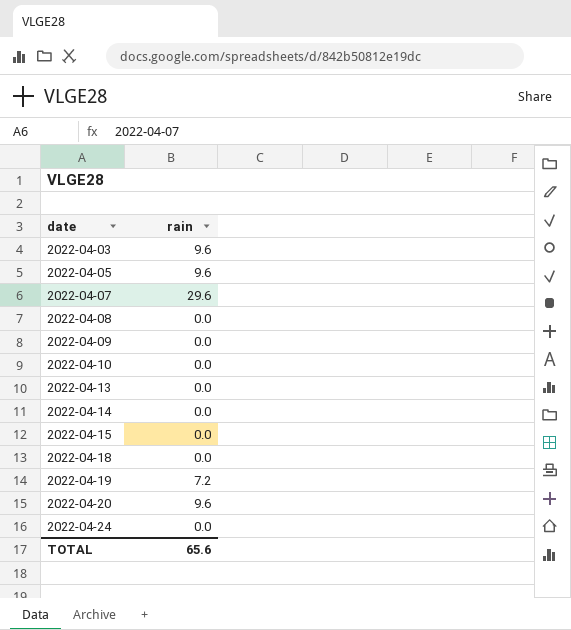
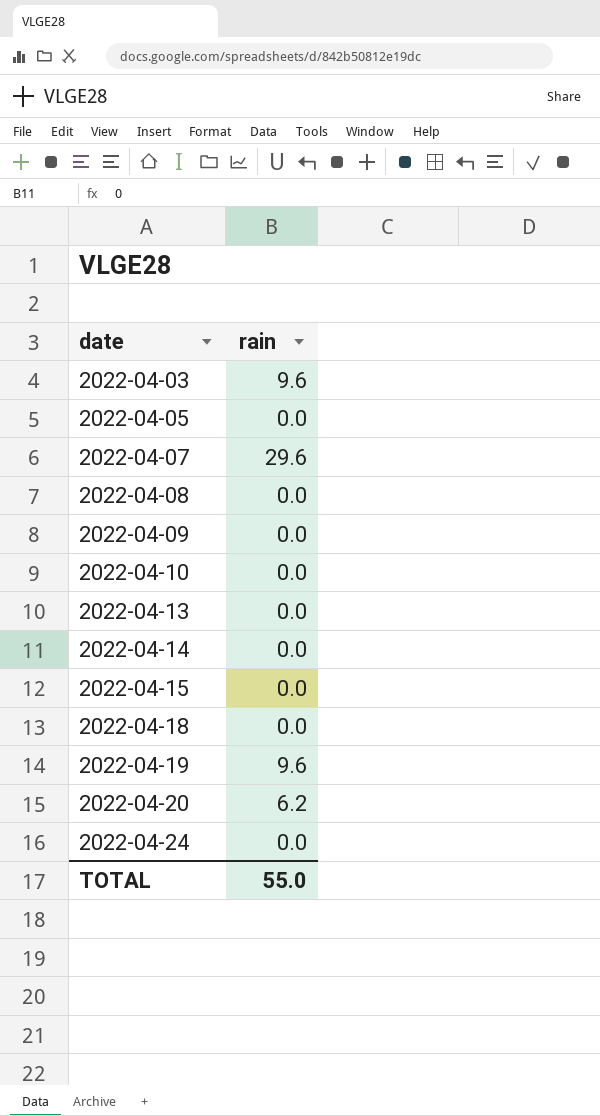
2022-04-05 | rain: 9.6 -> 0.0
2022-04-19 | rain: 7.2 -> 9.6
2022-04-20 | rain: 9.6 -> 6.2
TOTAL | rain: 65.6 -> 55.0

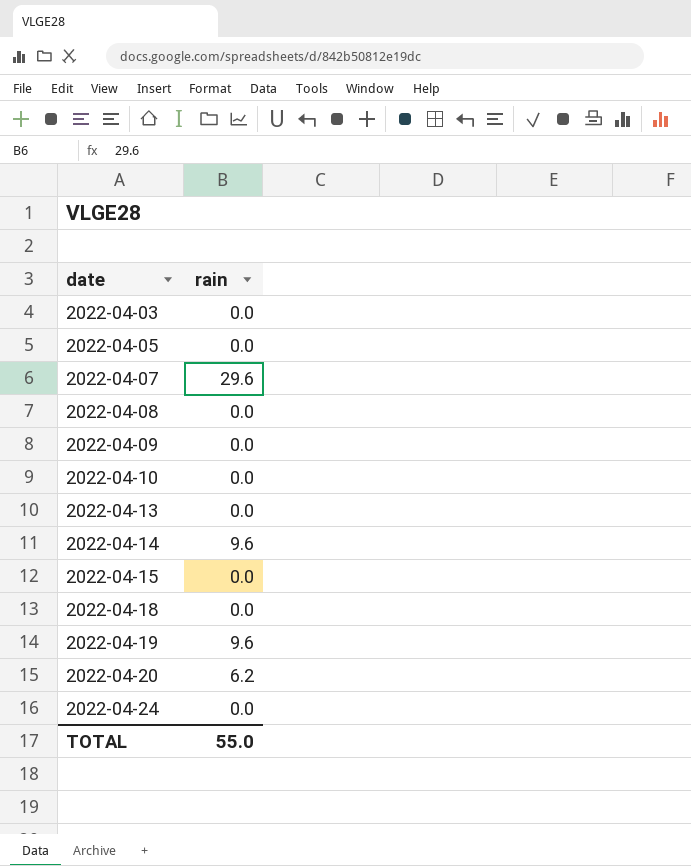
2022-04-03 | rain: 9.6 -> 0.0
2022-04-14 | rain: 0.0 -> 9.6

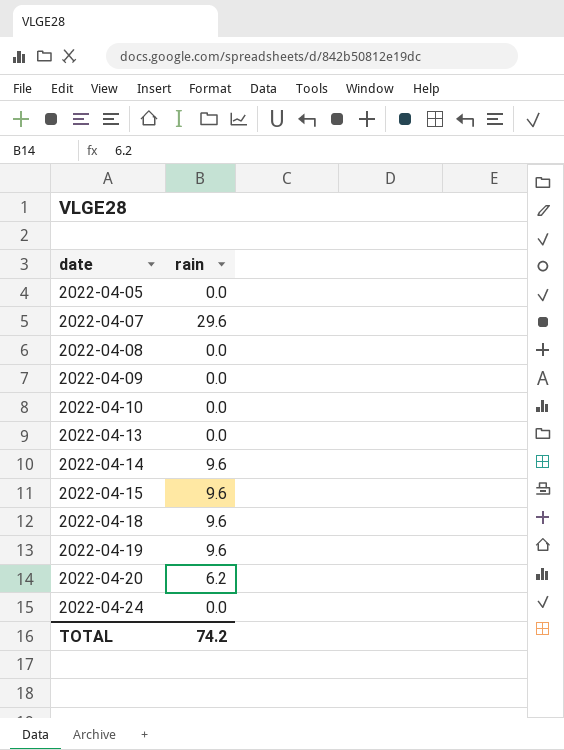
row 2022-04-03: 0.0 -> none
2022-04-15 | rain: 0.0 -> 9.6
2022-04-18 | rain: 0.0 -> 9.6
TOTAL | rain: 55.0 -> 74.2

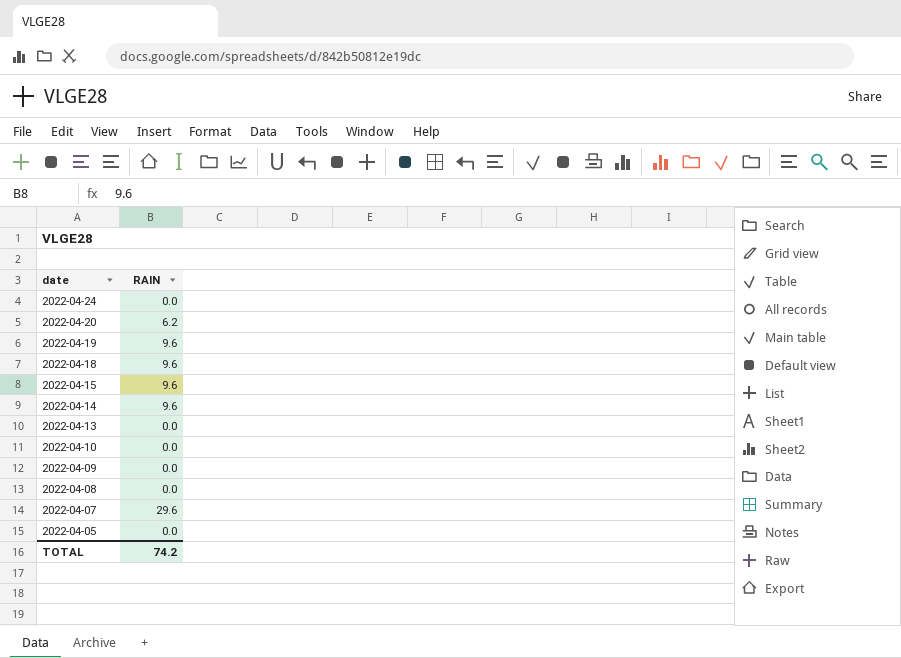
row order: date ascending -> date descending
column name: rain -> RAIN

